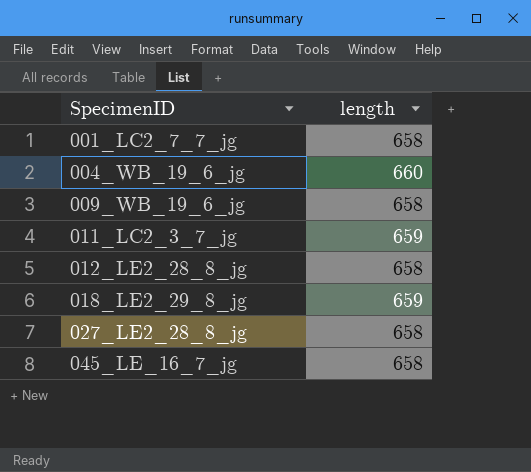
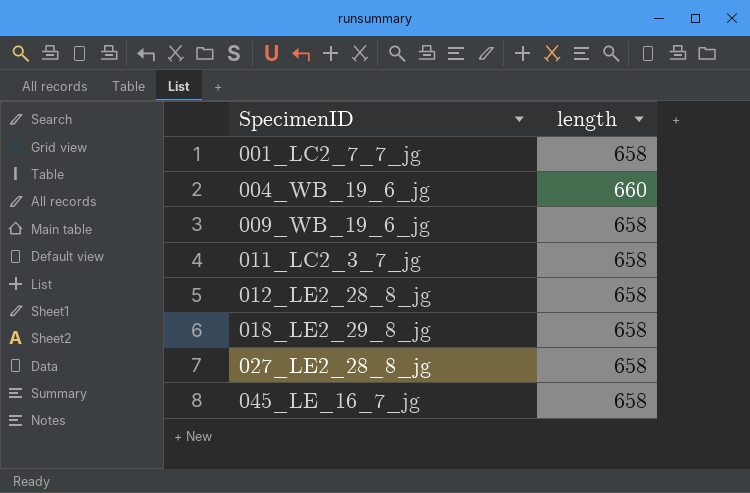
011_LC2_3_7_jg | length: 659 -> 658
018_LE2_29_8_jg | length: 659 -> 658

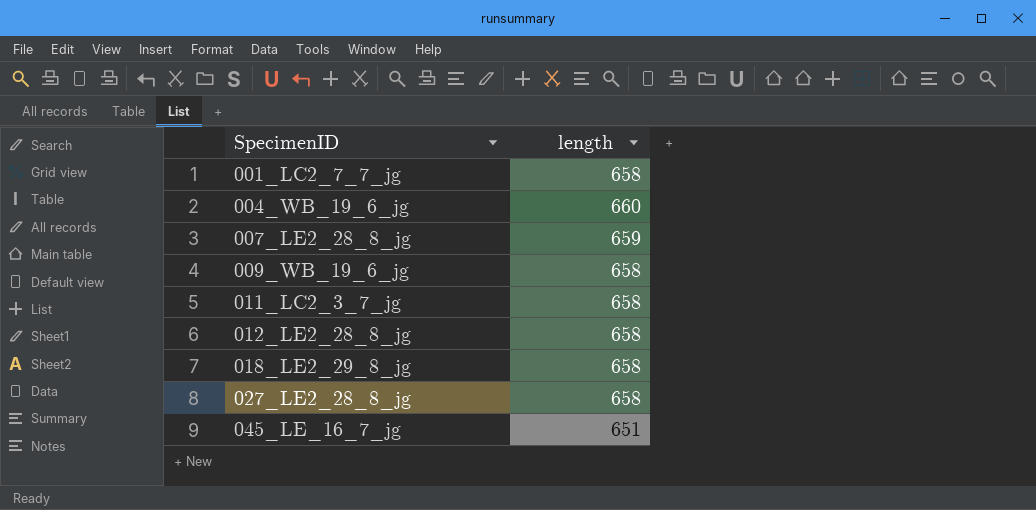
row 007_LE2_28_8_jg: none -> 659
045_LE_16_7_jg | length: 658 -> 651

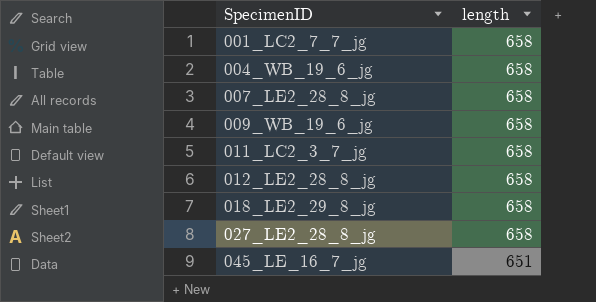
004_WB_19_6_jg | length: 660 -> 658
007_LE2_28_8_jg | length: 659 -> 658

